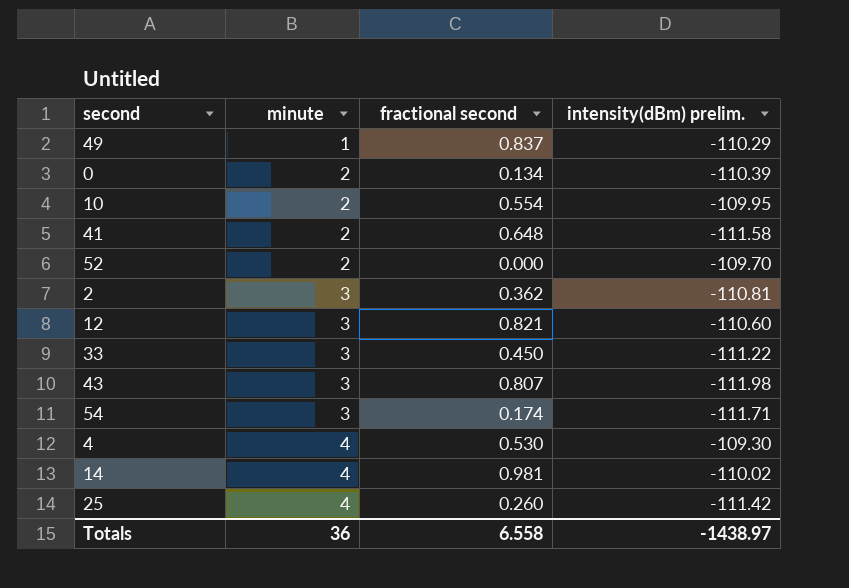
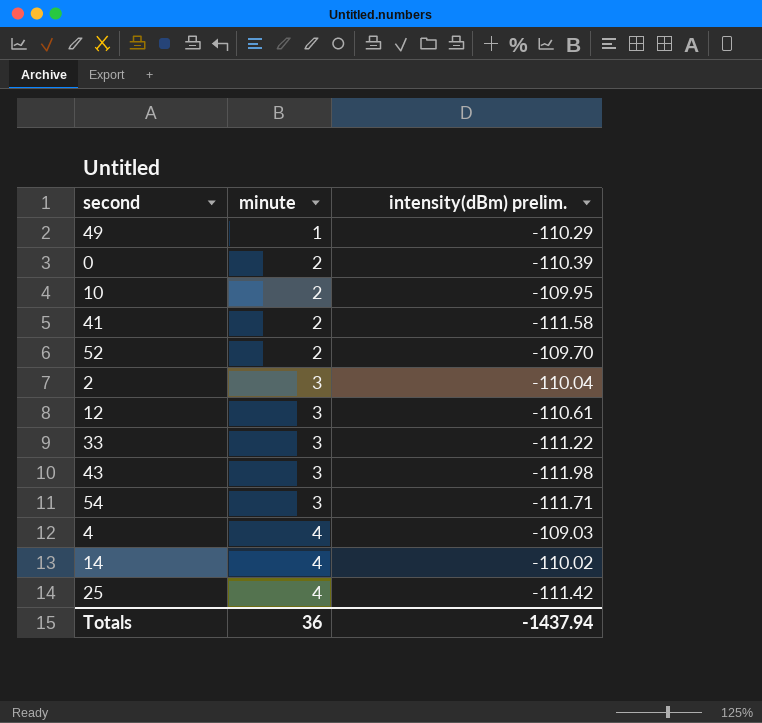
column fractional second | position: 3 -> none
2 | intensity(dBm) prelim.: -110.81 -> -110.04
12 | intensity(dBm) prelim.: -110.60 -> -110.61
4 | intensity(dBm) prelim.: -109.30 -> -109.03
Totals | intensity(dBm) prelim.: -1438.97 -> -1437.94

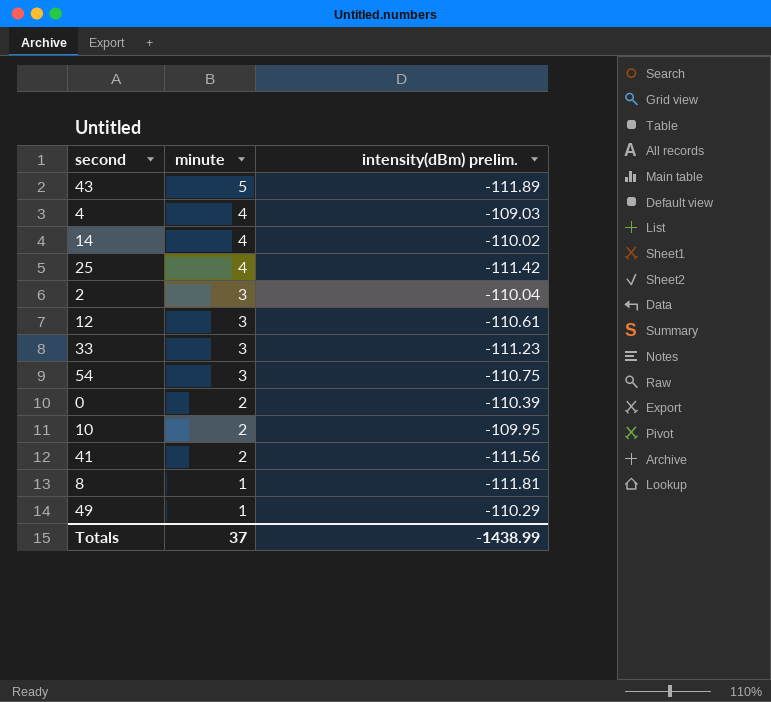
row order: minute ascending -> minute descending
row 52: 2 | -109.70 -> none
43 | minute: 3 -> 5
43 | intensity(dBm) prelim.: -111.98 -> -111.89
33 | intensity(dBm) prelim.: -111.22 -> -111.23
54 | intensity(dBm) prelim.: -111.71 -> -110.75
41 | intensity(dBm) prelim.: -111.58 -> -111.56
row 8: none -> 1 | -111.81
Totals | minute: 36 -> 37
Totals | intensity(dBm) prelim.: -1437.94 -> -1438.99

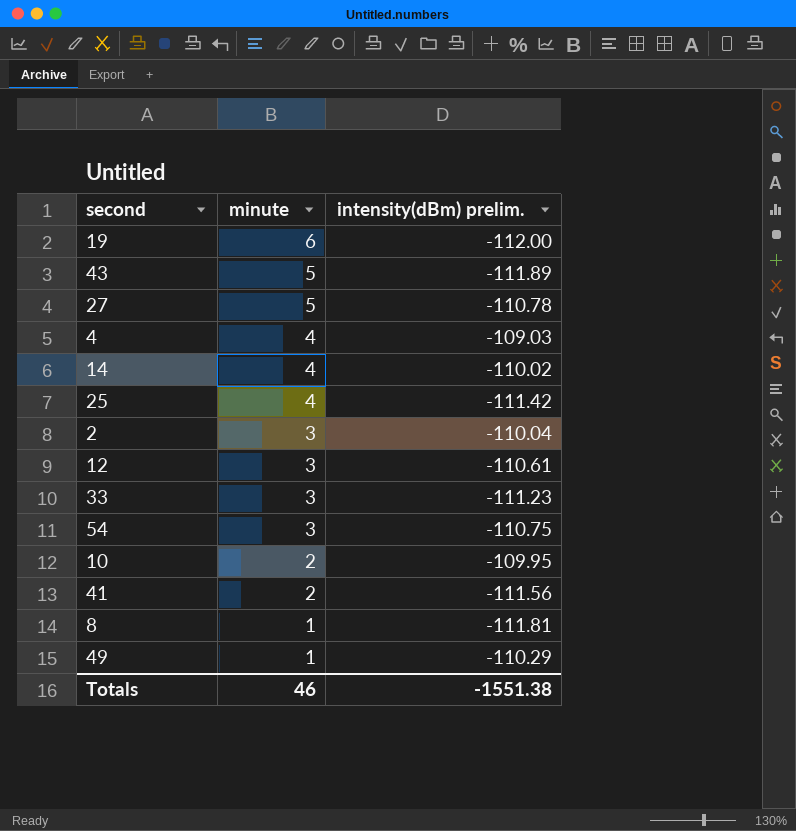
row 0: 2 | -110.39 -> none
row 19: none -> 6 | -112.00
row 27: none -> 5 | -110.78
Totals | minute: 37 -> 46
Totals | intensity(dBm) prelim.: -1438.99 -> -1551.38

